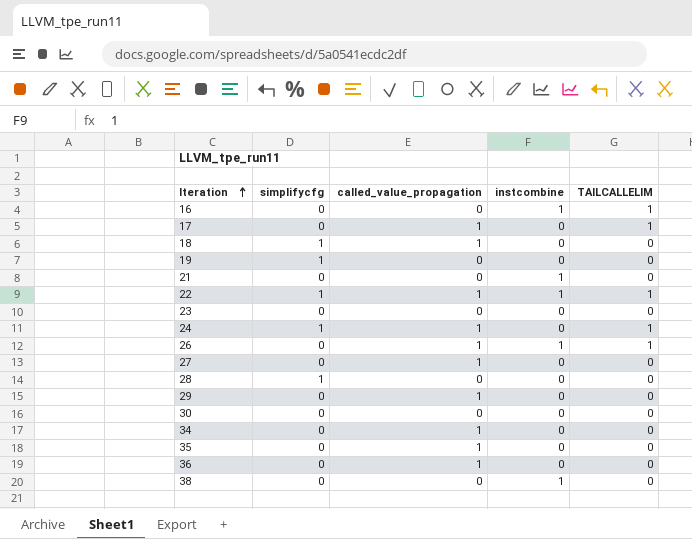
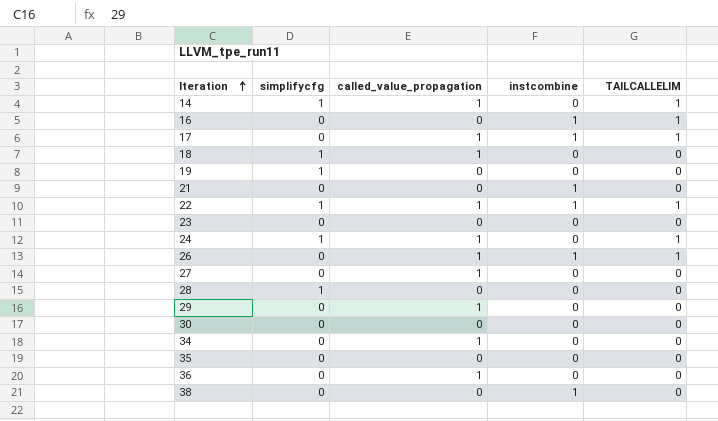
row 14: none -> 1 | 1 | 0 | 1
17 | instcombine: 0 -> 1
35 | called_value_propagation: 1 -> 0

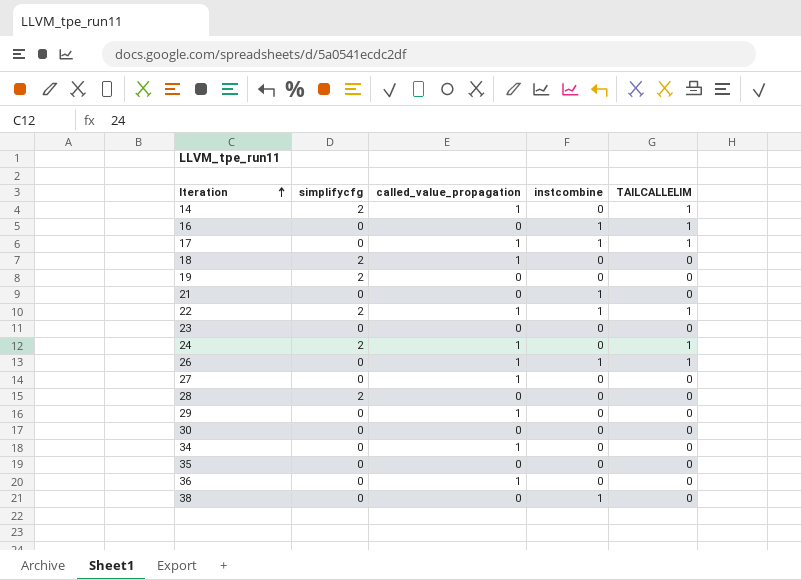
14 | simplifycfg: 1 -> 2
18 | simplifycfg: 1 -> 2
19 | simplifycfg: 1 -> 2
22 | simplifycfg: 1 -> 2
24 | simplifycfg: 1 -> 2
28 | simplifycfg: 1 -> 2

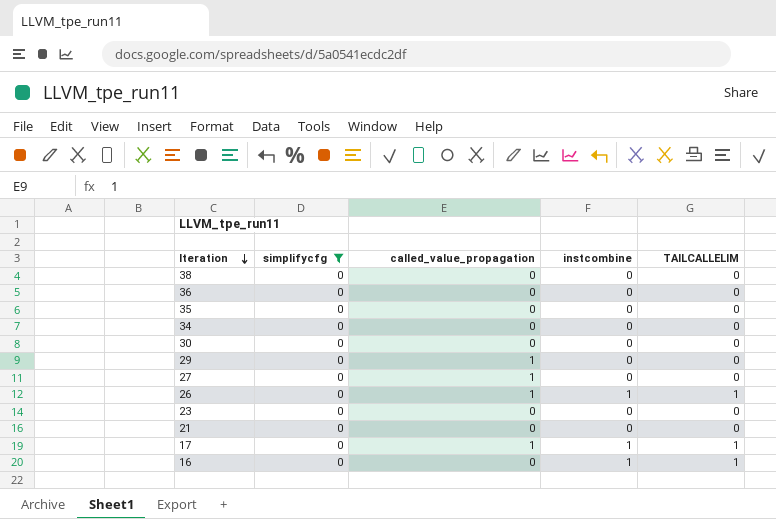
filter: none -> simplifycfg = 0
row order: Iteration ascending -> Iteration descending
38 | instcombine: 1 -> 0
36 | called_value_propagation: 1 -> 0
34 | called_value_propagation: 1 -> 0
21 | instcombine: 1 -> 0

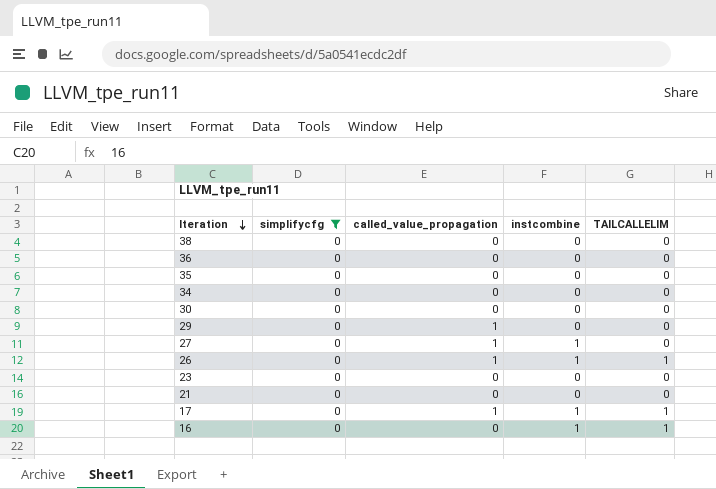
27 | instcombine: 0 -> 1

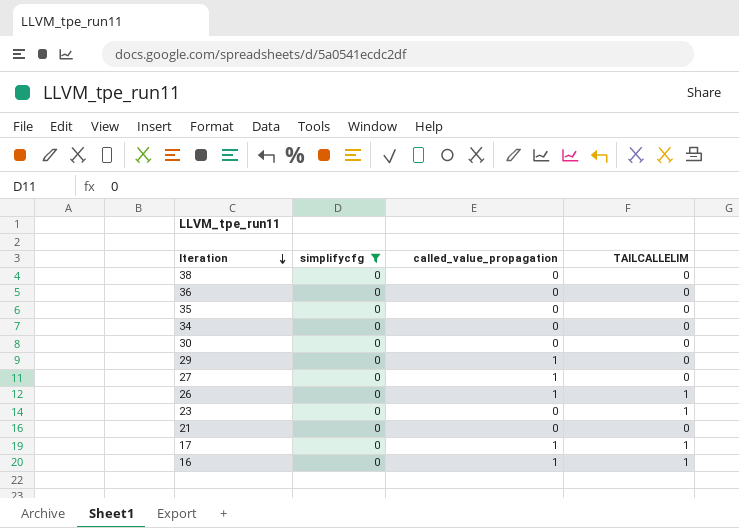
column instcombine | position: 4 -> none
23 | TAILCALLELIM: 0 -> 1
16 | called_value_propagation: 0 -> 1

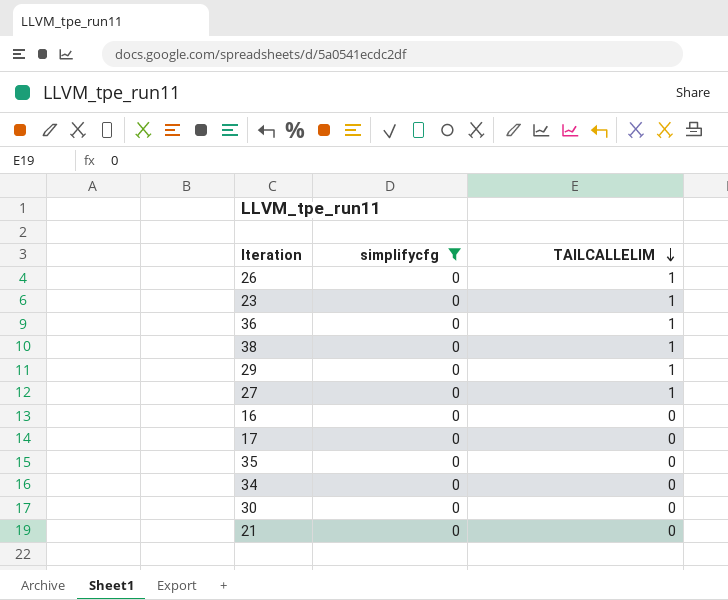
row order: Iteration descending -> TAILCALLELIM descending
column called_value_propagation | position: 3 -> none
36 | TAILCALLELIM: 0 -> 1
38 | TAILCALLELIM: 0 -> 1
29 | TAILCALLELIM: 0 -> 1
27 | TAILCALLELIM: 0 -> 1
16 | TAILCALLELIM: 1 -> 0
17 | TAILCALLELIM: 1 -> 0

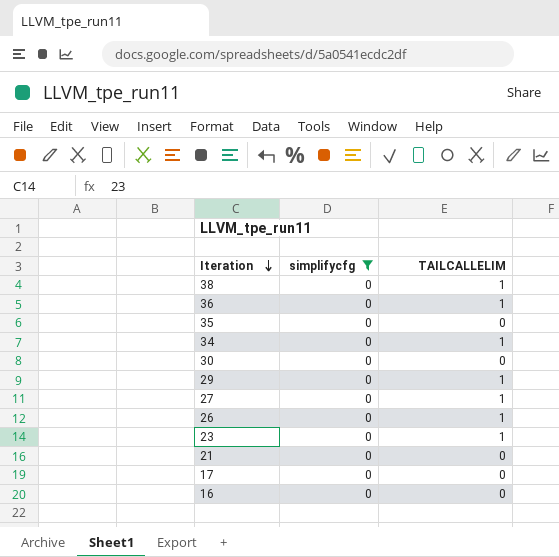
row order: TAILCALLELIM descending -> Iteration descending
34 | TAILCALLELIM: 0 -> 1

